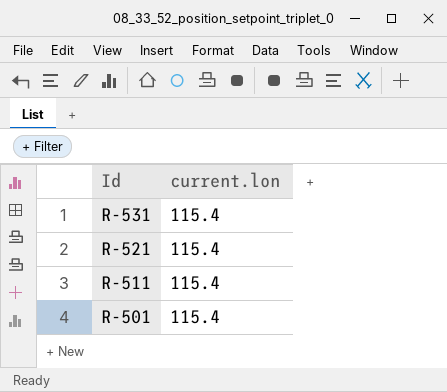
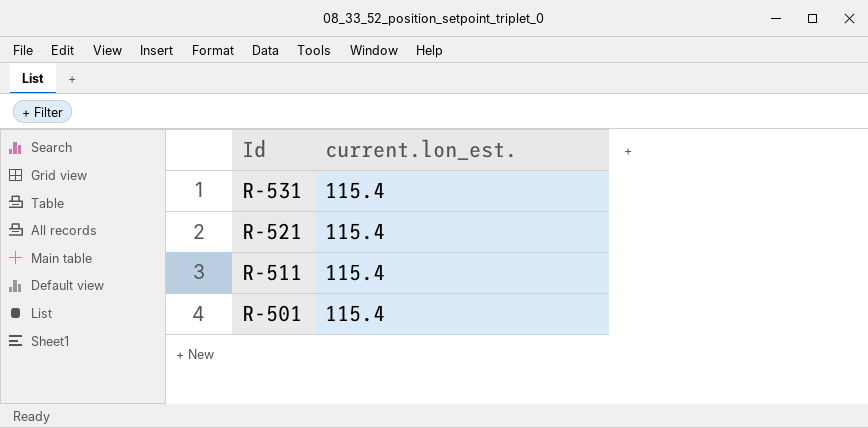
column name: current.lon -> current.lon_est.

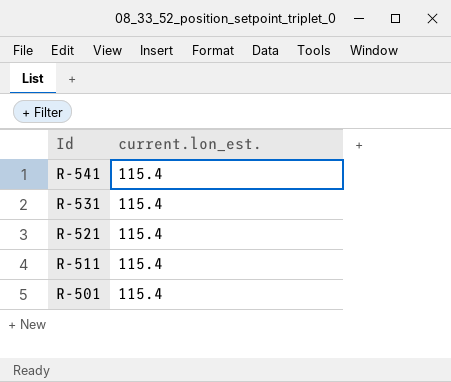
row R-541: none -> 115.4

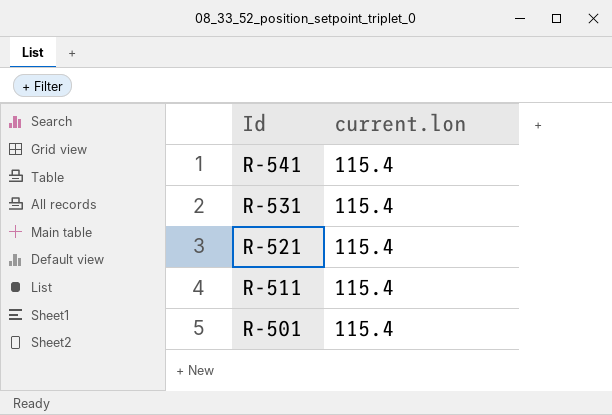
column name: current.lon_est. -> current.lon

